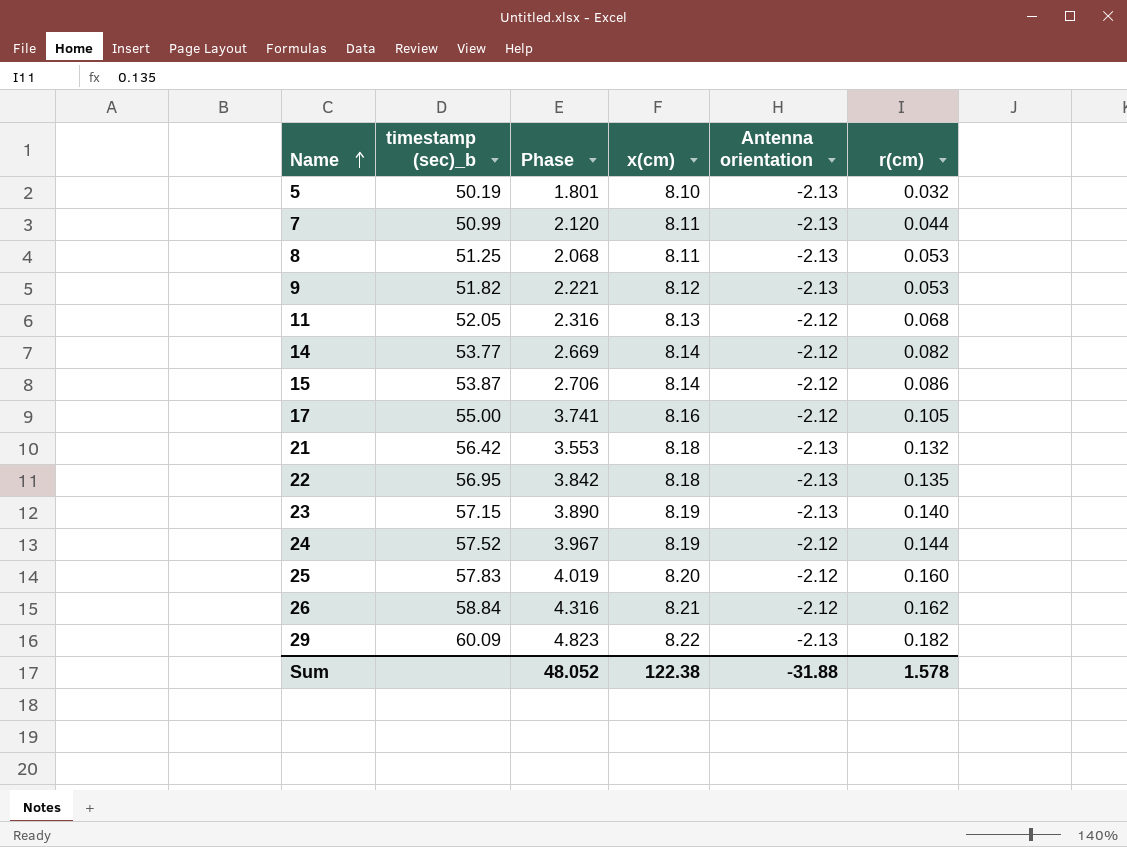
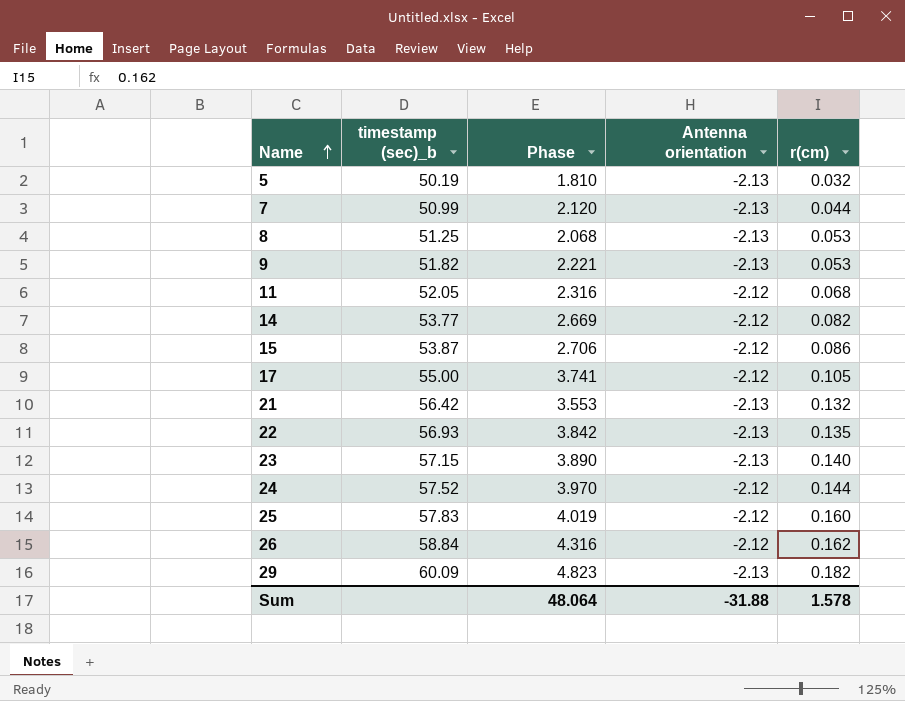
column x(cm) | position: 4 -> none
5 | Phase: 1.801 -> 1.810
22 | timestamp (sec)_b: 56.95 -> 56.93
24 | Phase: 3.967 -> 3.970
Sum | Phase: 48.052 -> 48.064

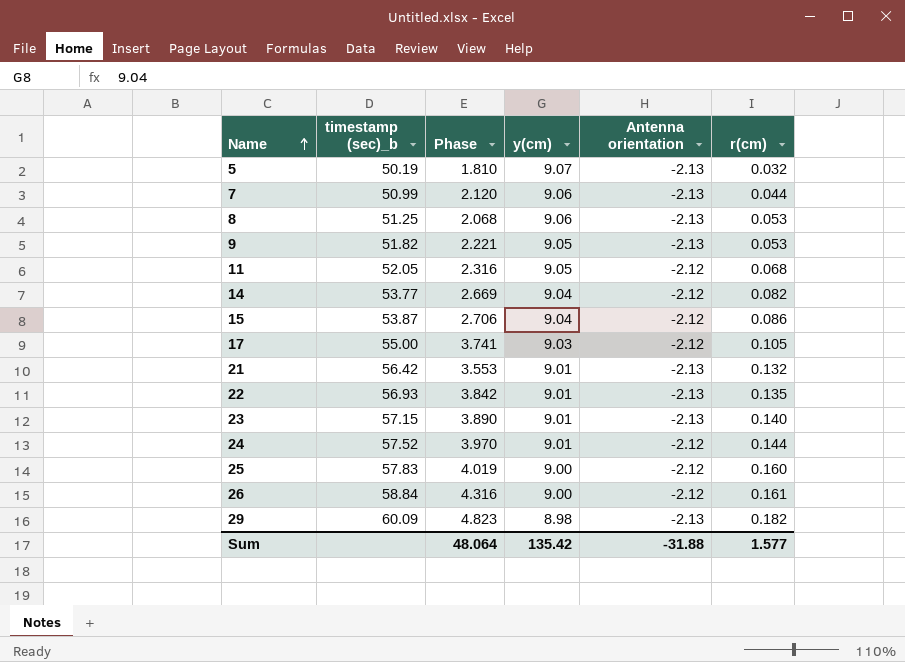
column y(cm) | position: none -> 4
26 | r(cm): 0.162 -> 0.161
Sum | r(cm): 1.578 -> 1.577

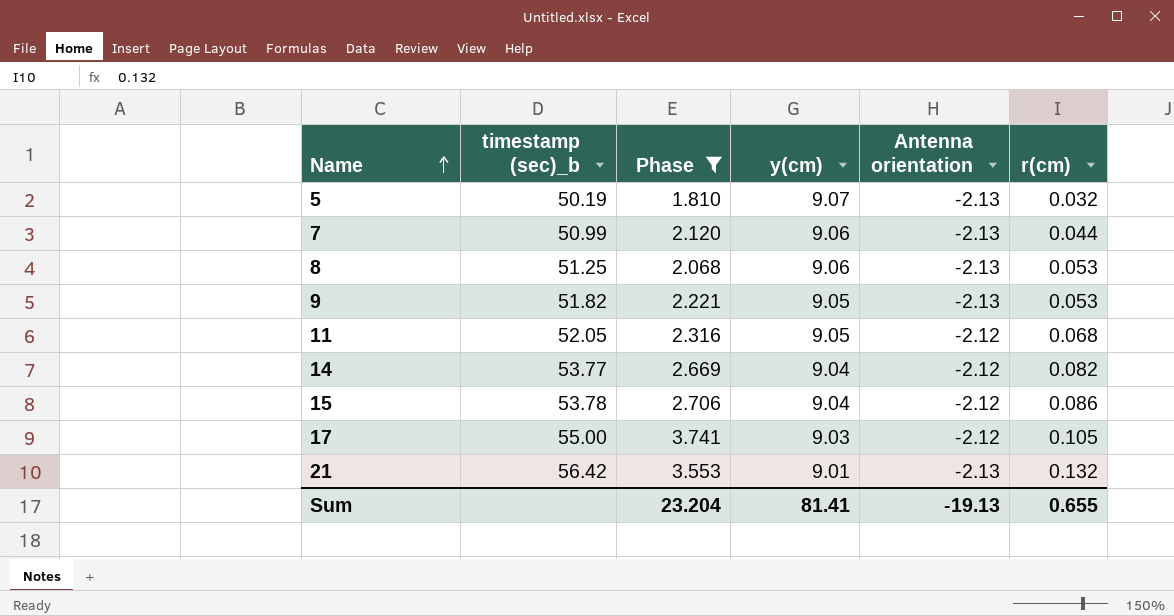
filter: none -> Phase <= 3.741
15 | timestamp (sec)_b: 53.87 -> 53.78
Sum | Phase: 48.064 -> 23.204
Sum | y(cm): 135.42 -> 81.41
Sum | Antenna orientation: -31.88 -> -19.13
Sum | r(cm): 1.577 -> 0.655

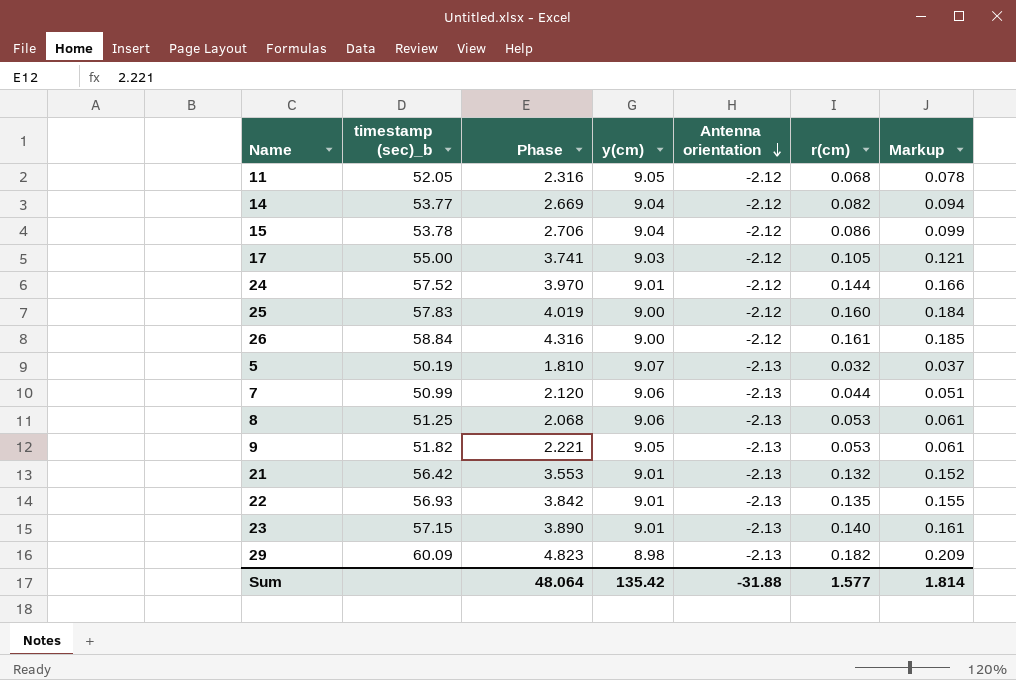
filter: Phase <= 3.741 -> none
row order: Name ascending -> Antenna orientation descending
column Markup | formula: none -> [r(cm)] * 1.15
Sum | Phase: 23.204 -> 48.064
Sum | y(cm): 81.41 -> 135.42
Sum | Antenna orientation: -19.13 -> -31.88
Sum | r(cm): 0.655 -> 1.577

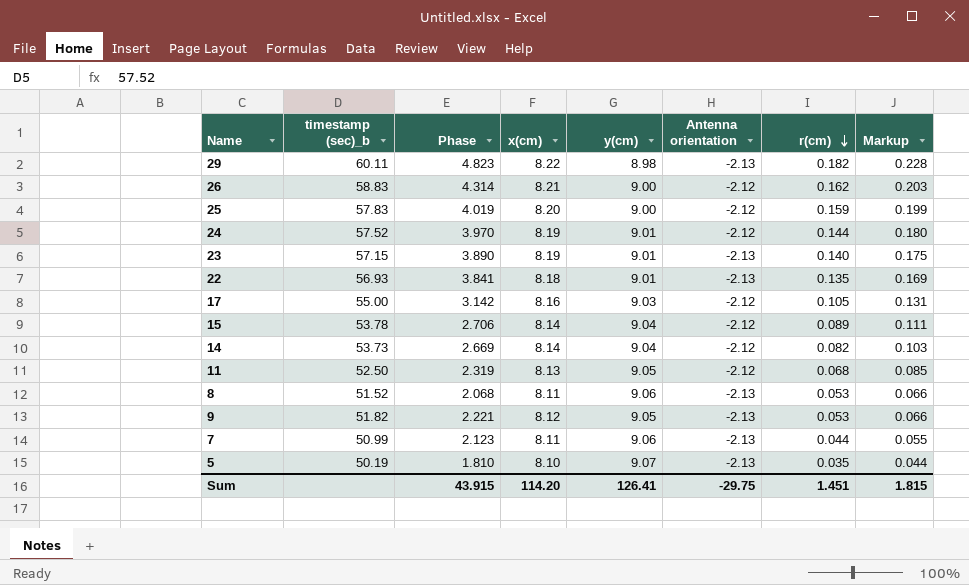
row order: Antenna orientation descending -> r(cm) descending
column x(cm) | position: none -> 4
column Markup | formula: [r(cm)] * 1.15 -> [r(cm)] * 1.25
row 21: 56.42 | 3.553 | 9.01 | -2.13 | 0.132 | 0.152 -> none
29 | timestamp (sec)_b: 60.09 -> 60.11
26 | timestamp (sec)_b: 58.84 -> 58.83
26 | Phase: 4.316 -> 4.314
26 | r(cm): 0.161 -> 0.162
25 | r(cm): 0.160 -> 0.159
22 | Phase: 3.842 -> 3.841
17 | Phase: 3.741 -> 3.142
15 | r(cm): 0.086 -> 0.089
14 | timestamp (sec)_b: 53.77 -> 53.73
11 | timestamp (sec)_b: 52.05 -> 52.50
11 | Phase: 2.316 -> 2.319
8 | timestamp (sec)_b: 51.25 -> 51.52
7 | Phase: 2.120 -> 2.123
5 | r(cm): 0.032 -> 0.035
Sum | Phase: 48.064 -> 43.915
Sum | y(cm): 135.42 -> 126.41
Sum | Antenna orientation: -31.88 -> -29.75
Sum | r(cm): 1.577 -> 1.451
Sum | Markup: 1.814 -> 1.815

